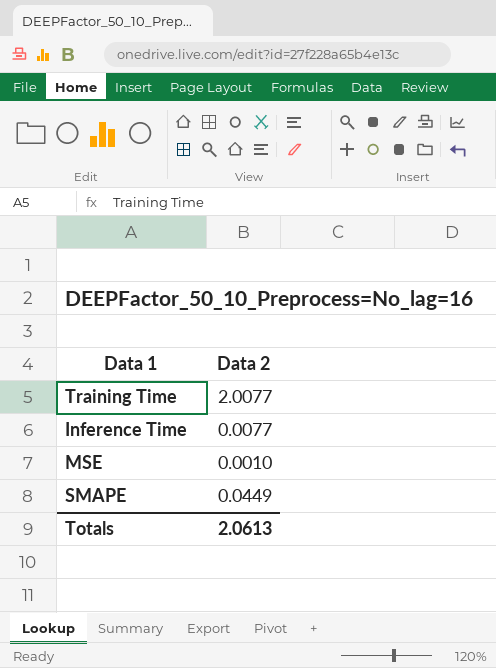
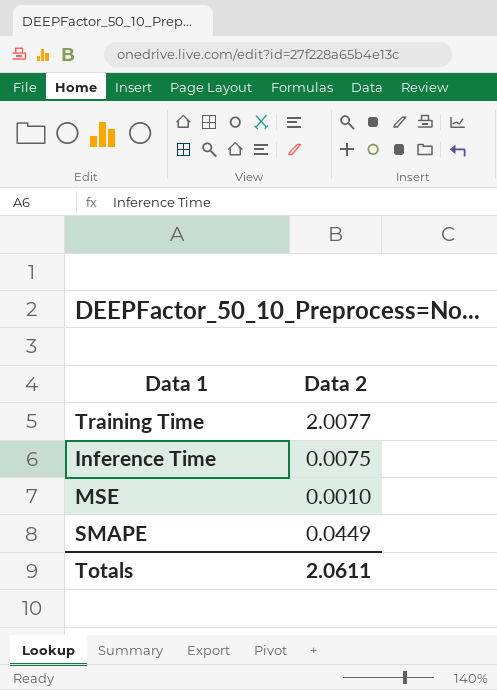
Inference Time | Data 2: 0.0077 -> 0.0075
Totals | Data 2: 2.0613 -> 2.0611

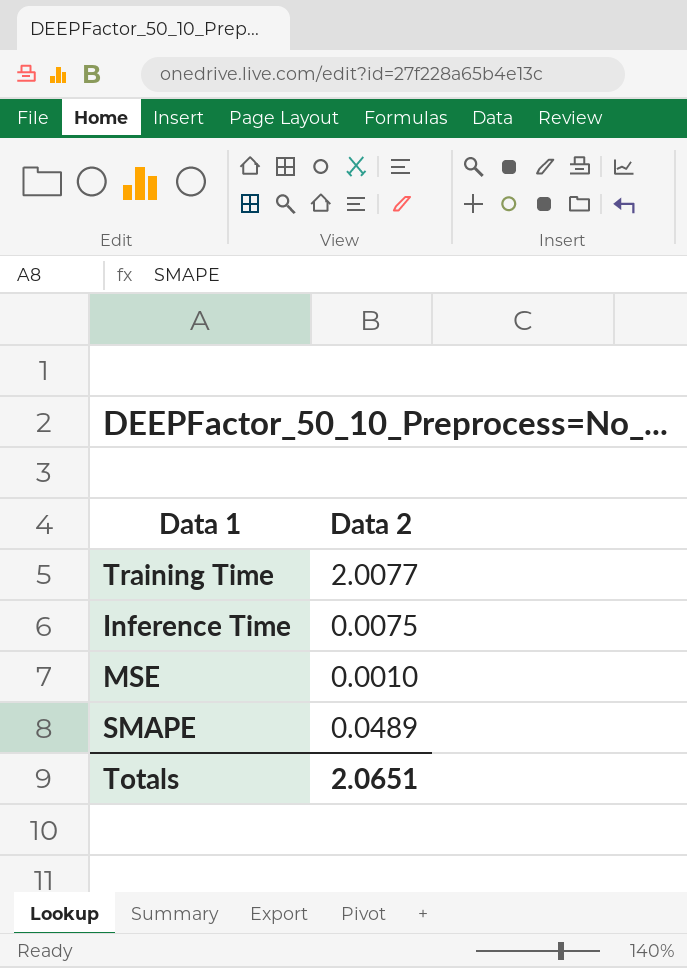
SMAPE | Data 2: 0.0449 -> 0.0489
Totals | Data 2: 2.0611 -> 2.0651

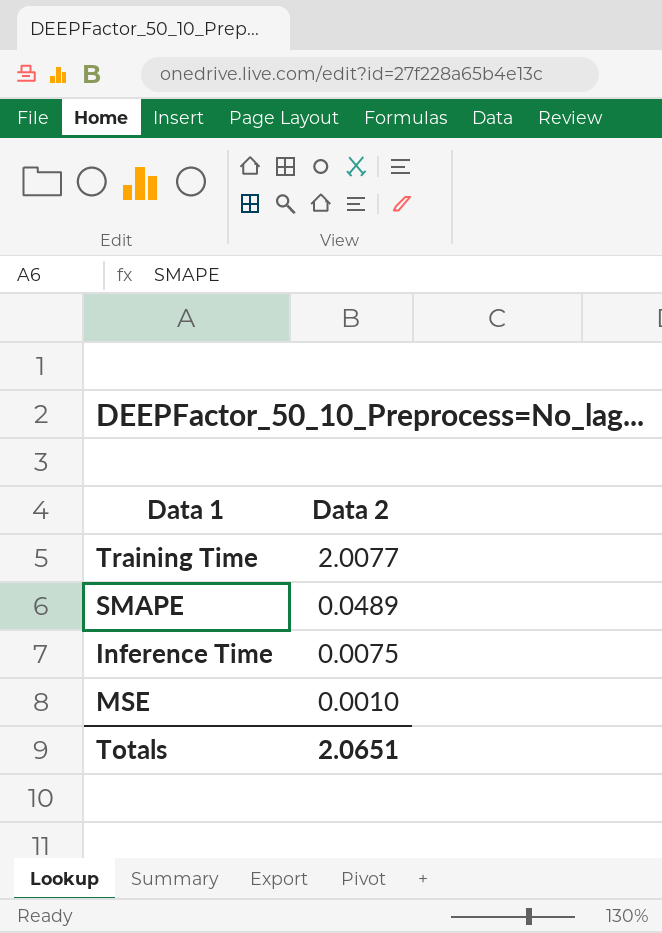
row order: none -> Data 2 descending

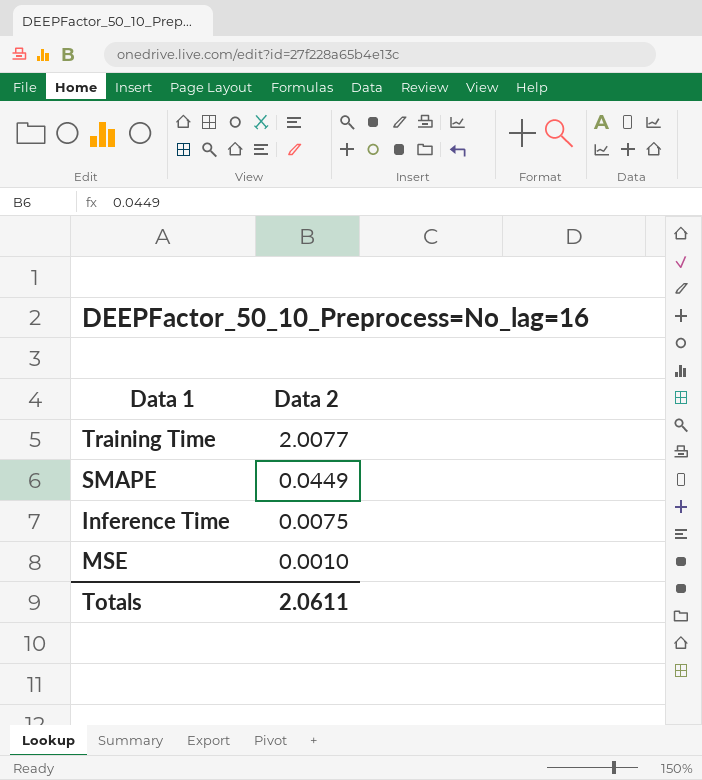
SMAPE | Data 2: 0.0489 -> 0.0449
Totals | Data 2: 2.0651 -> 2.0611

